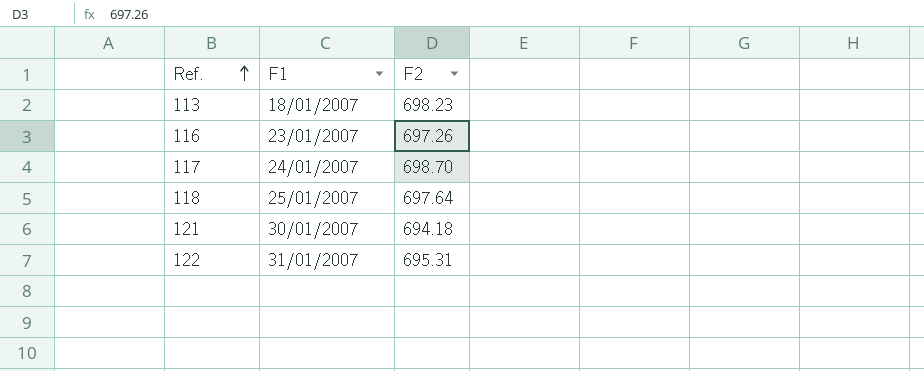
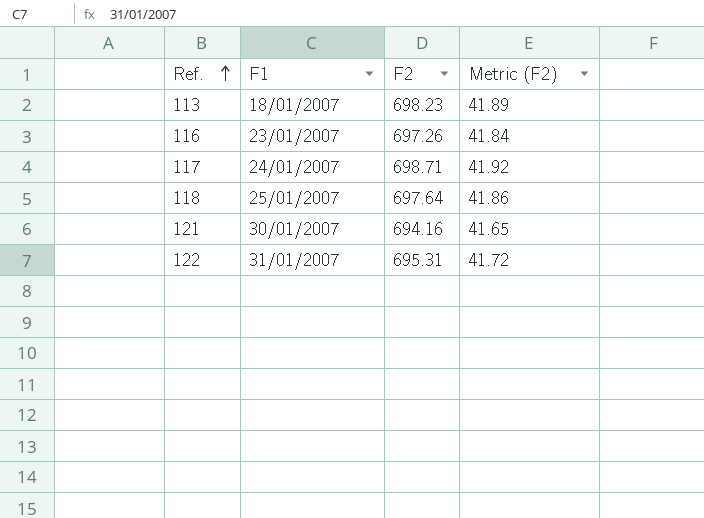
column Metric (F2) | formula: none -> [F2] * 0.06
117 | F2: 698.70 -> 698.71
121 | F2: 694.18 -> 694.16

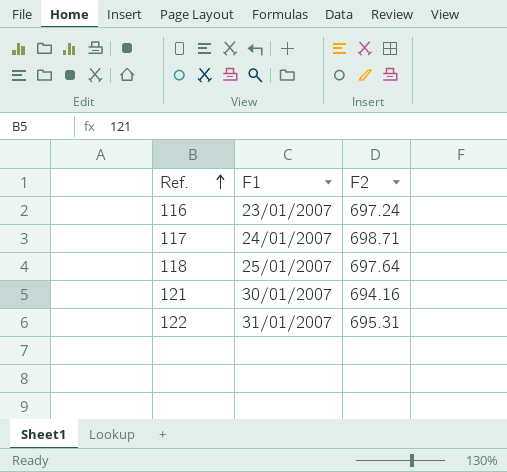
column Metric (F2) | formula: [F2] * 0.06 -> none
row 113: 18/01/2007 | 698.23 | 41.89 -> none
116 | F2: 697.26 -> 697.24

